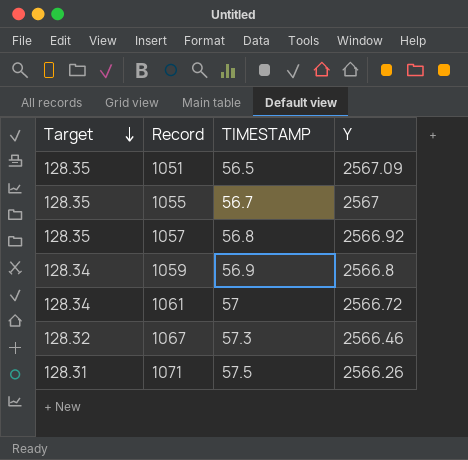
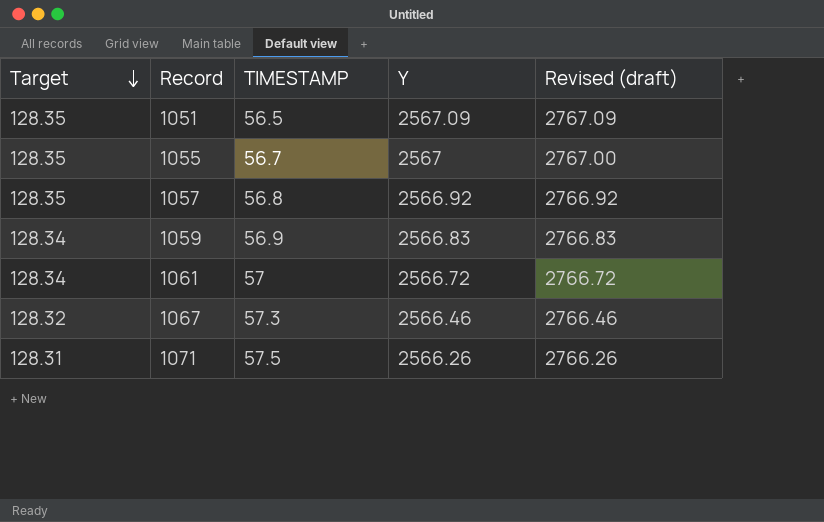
column Revised (draft) | formula: none -> [Y] + 200
1059 | Y: 2566.8 -> 2566.83

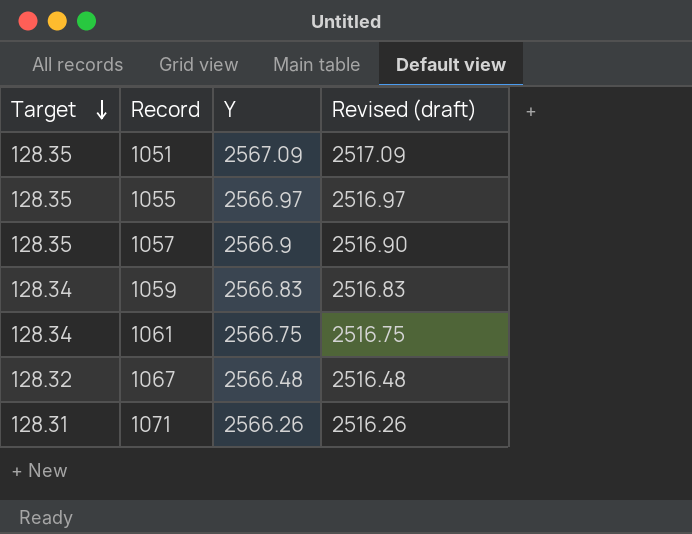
column TIMESTAMP | position: 3 -> none
column Revised (draft) | formula: [Y] + 200 -> [Y] - 50
1055 | Y: 2567 -> 2566.97
1057 | Y: 2566.92 -> 2566.9
1061 | Y: 2566.72 -> 2566.75
1067 | Y: 2566.46 -> 2566.48

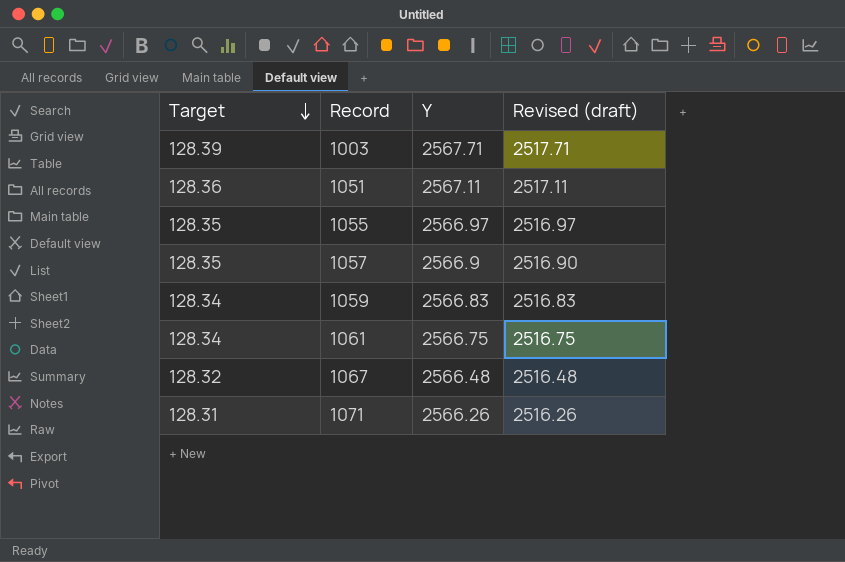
row 1003: none -> 128.39 | 2567.71 | 2517.71
1051 | Target: 128.35 -> 128.36
1051 | Y: 2567.09 -> 2567.11
1051 | Revised (draft): 2517.09 -> 2517.11

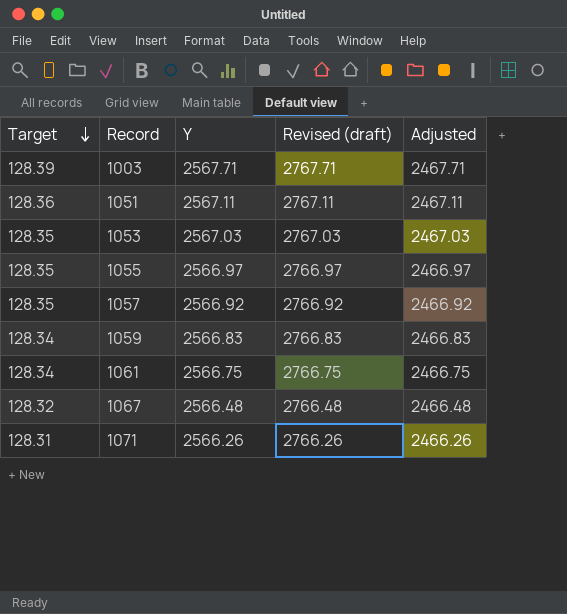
column Revised (draft) | formula: [Y] - 50 -> [Y] + 200
column Adjusted | formula: none -> [Y] - 100
row 1053: none -> 128.35 | 2567.03 | 2767.03 | 2467.03
1057 | Y: 2566.9 -> 2566.92

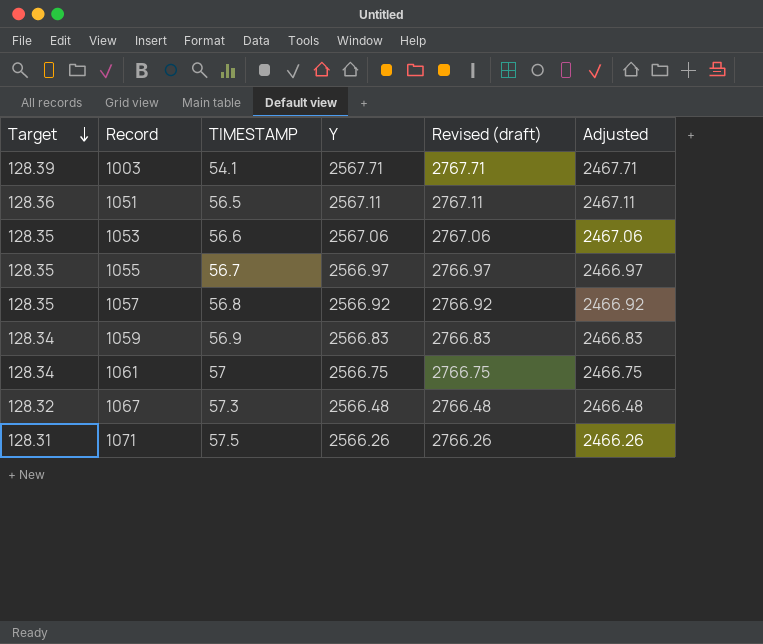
column TIMESTAMP | position: none -> 3
1053 | Y: 2567.03 -> 2567.06
1053 | Revised (draft): 2767.03 -> 2767.06
1053 | Adjusted: 2467.03 -> 2467.06

